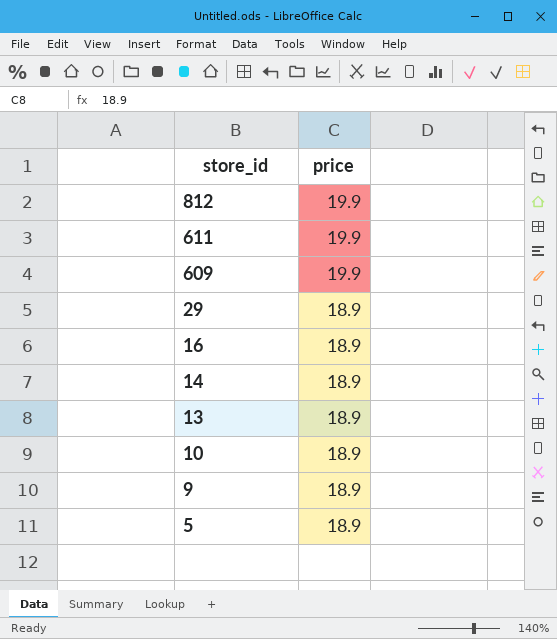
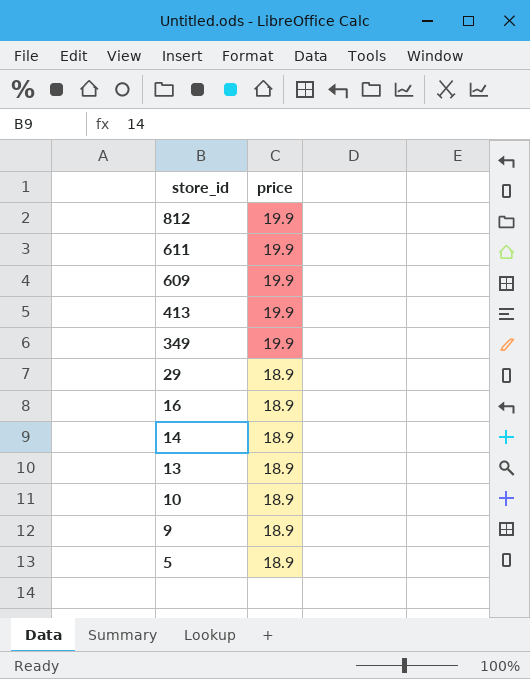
row 413: none -> 19.9
row 349: none -> 19.9

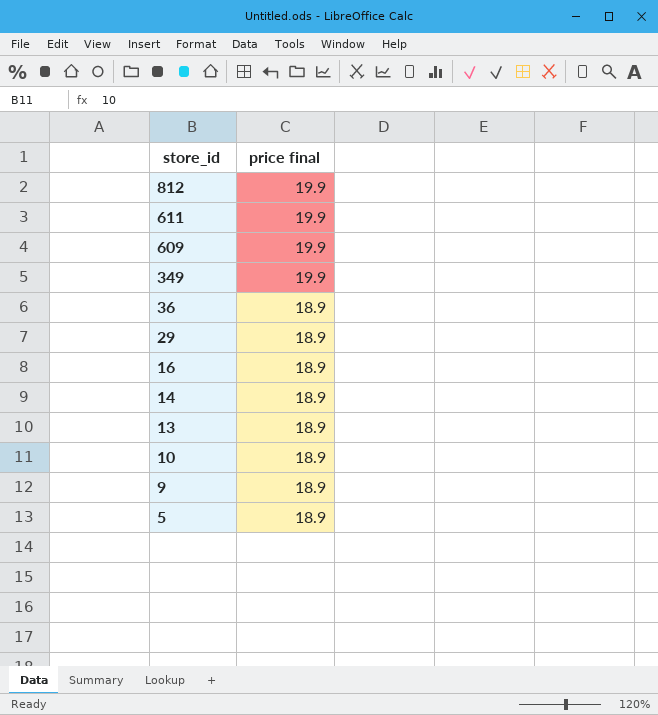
column name: price -> price final
row 413: 19.9 -> none
row 36: none -> 18.9

